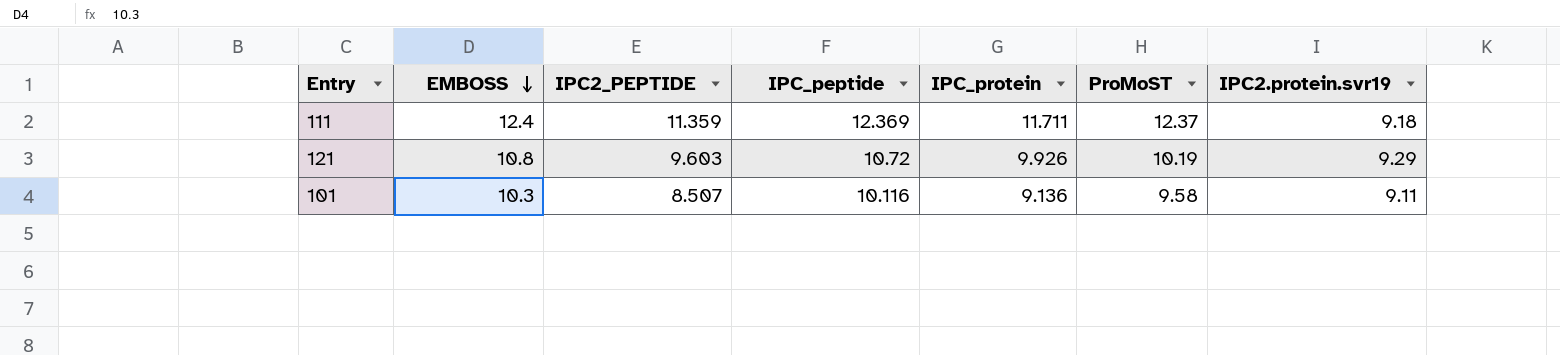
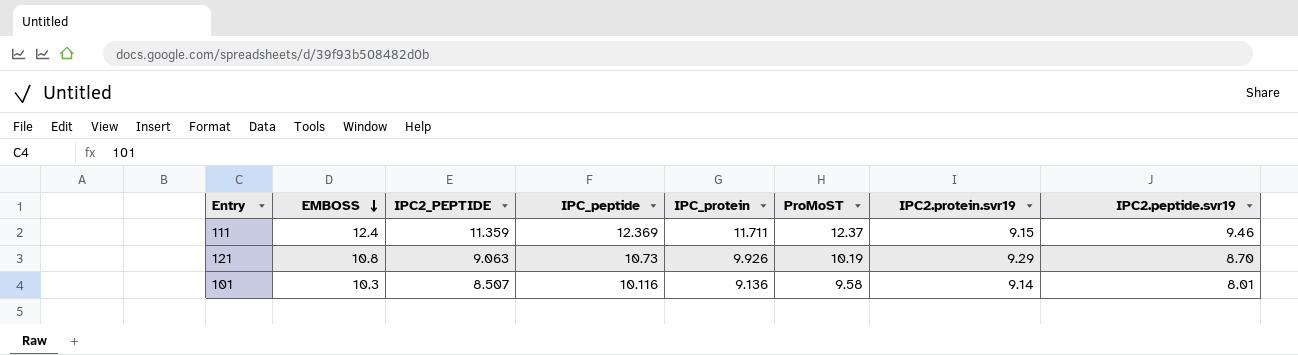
column IPC2.peptide.svr19 | position: none -> 8
111 | IPC2.protein.svr19: 9.18 -> 9.15
121 | IPC2_PEPTIDE: 9.603 -> 9.063
121 | IPC_peptide: 10.72 -> 10.73
101 | IPC2.protein.svr19: 9.11 -> 9.14

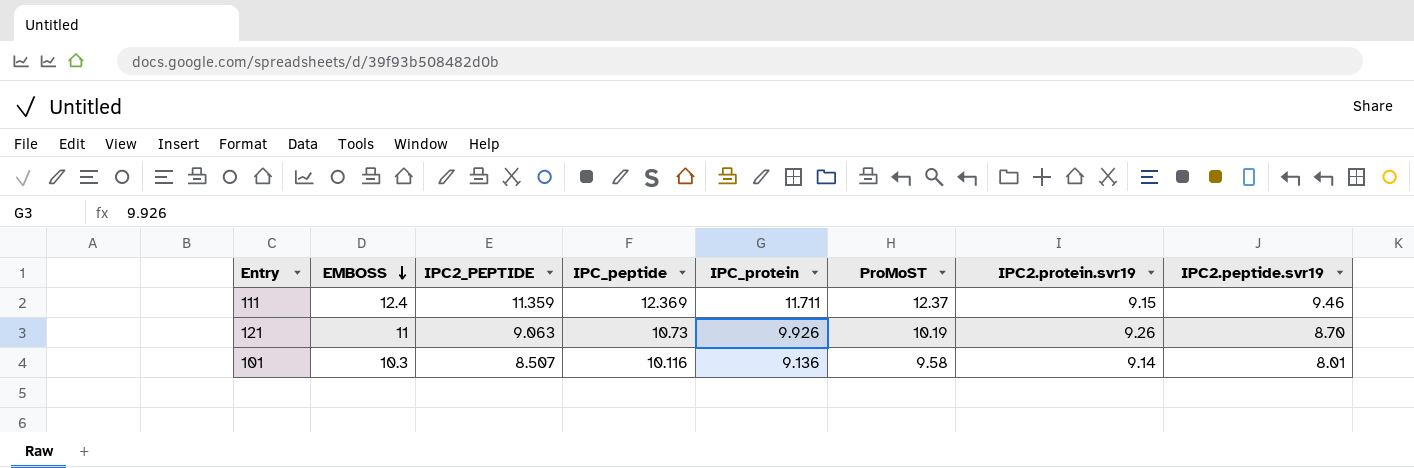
121 | EMBOSS: 10.8 -> 11
121 | IPC2.protein.svr19: 9.29 -> 9.26

